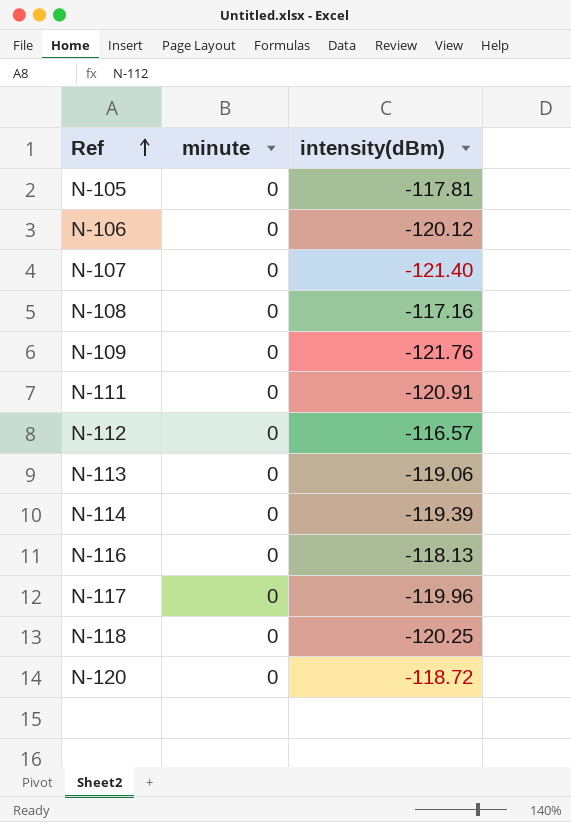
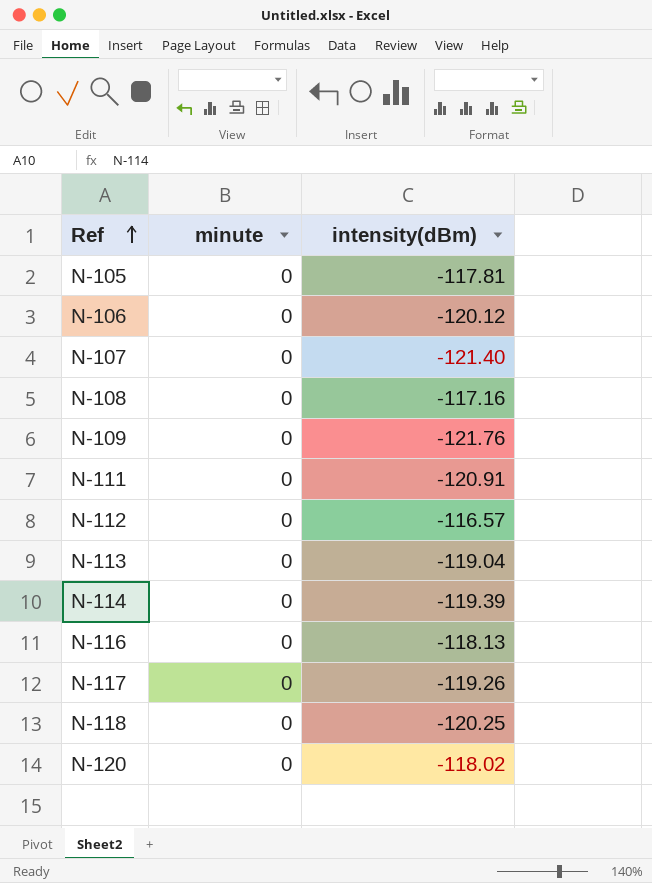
N-113 | intensity(dBm): -119.06 -> -119.04
N-117 | intensity(dBm): -119.96 -> -119.26
N-120 | intensity(dBm): -118.72 -> -118.02

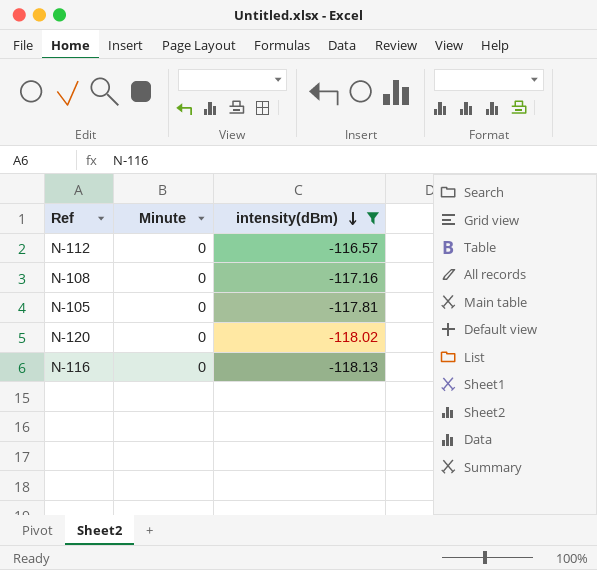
filter: none -> intensity(dBm) >= -118.13
row order: Ref ascending -> intensity(dBm) descending
column name: minute -> Minute

